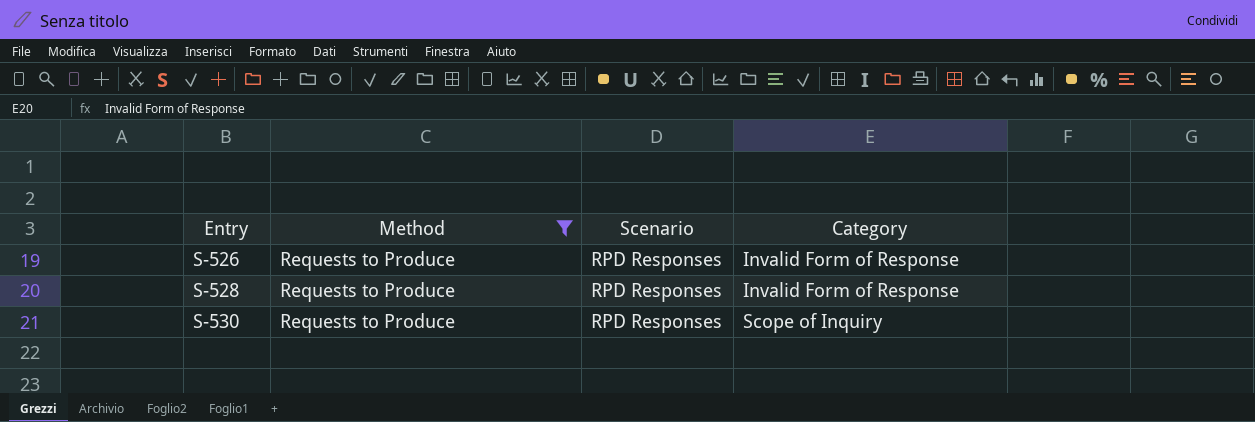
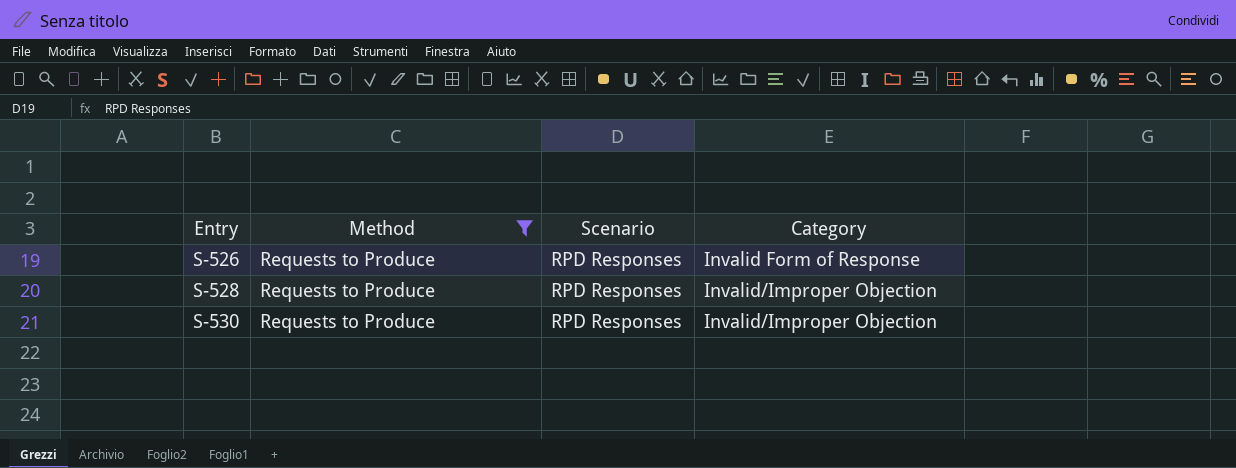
S-528 | Category: Invalid Form of Response -> Invalid/Improper Objection
S-530 | Category: Scope of Inquiry -> Invalid/Improper Objection

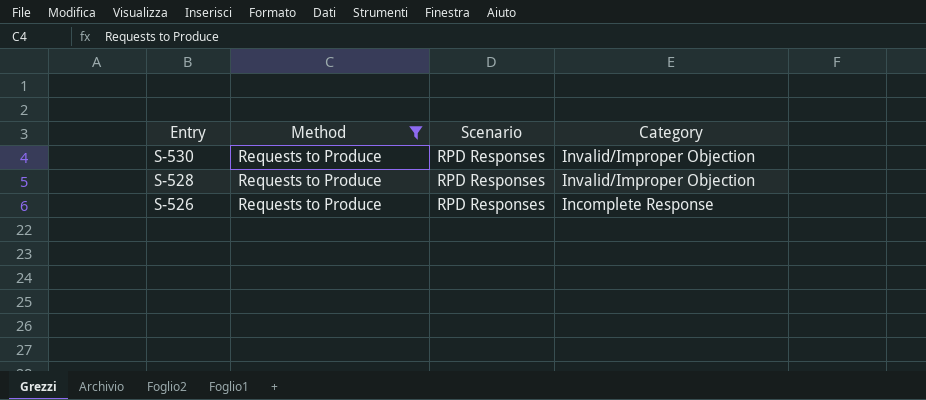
row order: Entry ascending -> Entry descending
S-526 | Category: Invalid Form of Response -> Incomplete Response

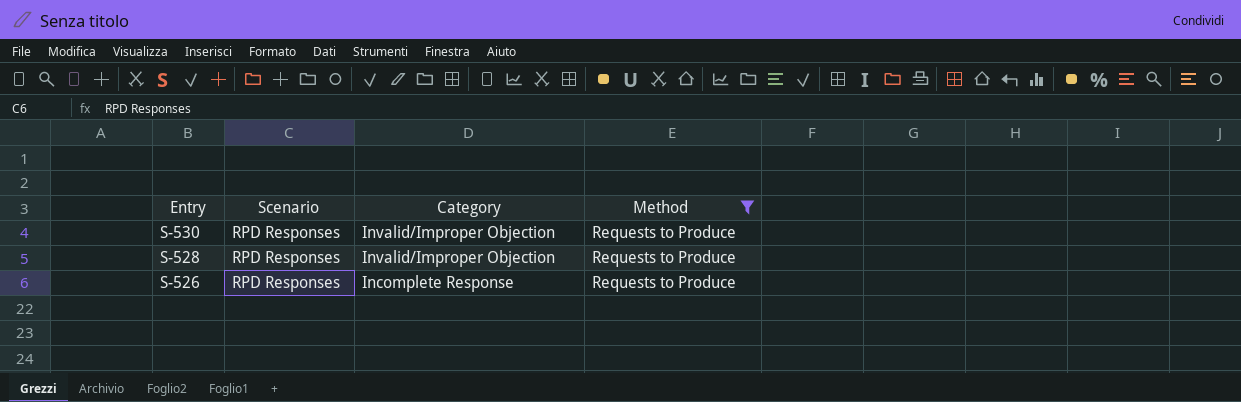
column Method | position: 2 -> 4

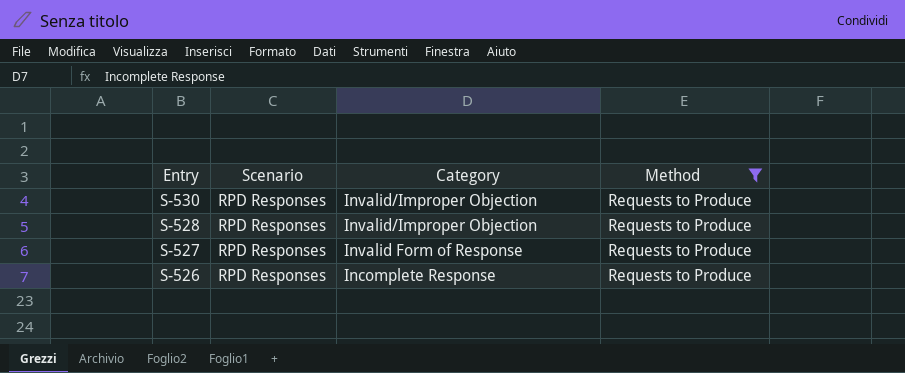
row S-527: none -> RPD Responses | Invalid Form of Response | Requests to Produce

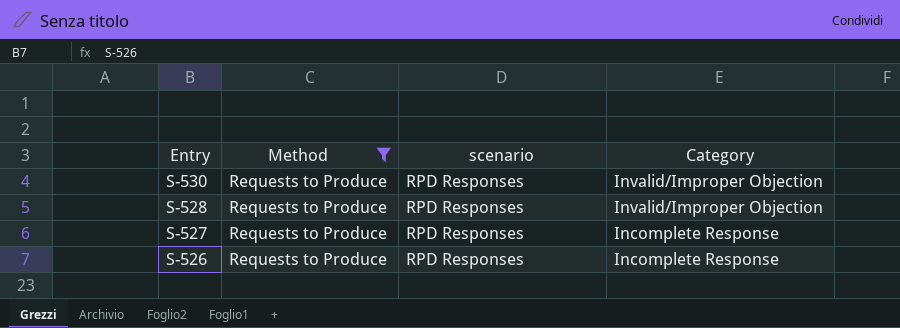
column Method | position: 4 -> 2
column name: Scenario -> scenario
S-527 | Category: Invalid Form of Response -> Incomplete Response

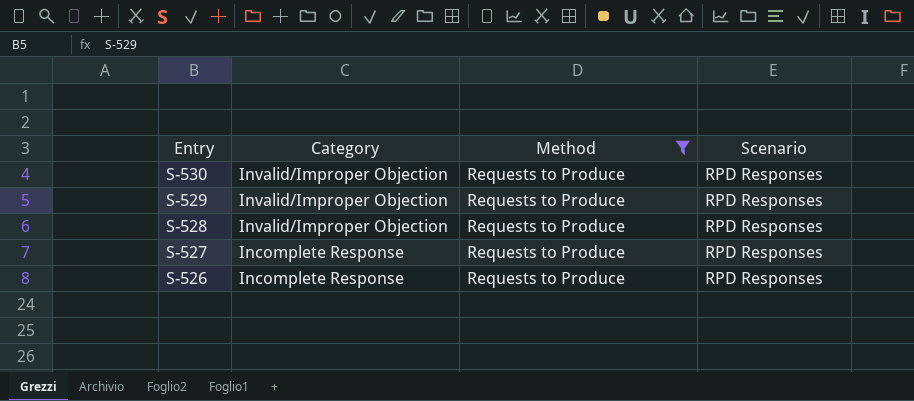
column Category | position: 4 -> 2
column name: scenario -> Scenario
row S-529: none -> Invalid/Improper Objection | Requests to Produce | RPD Responses

